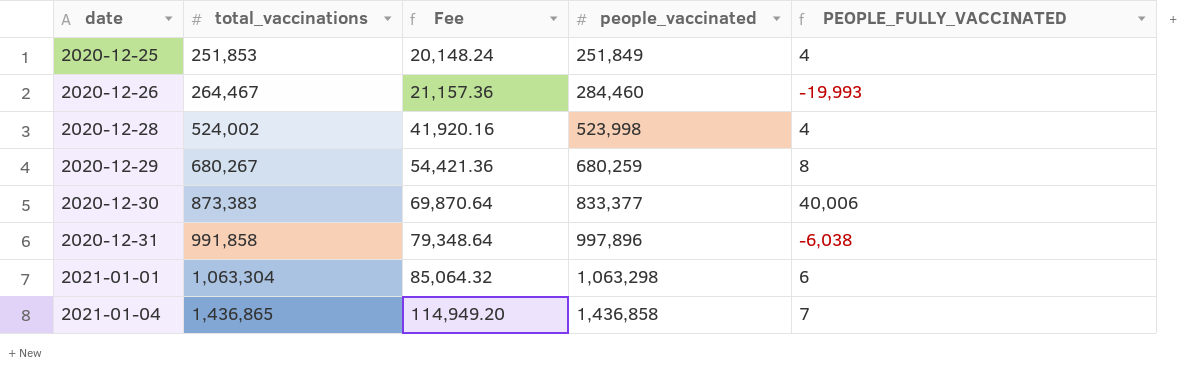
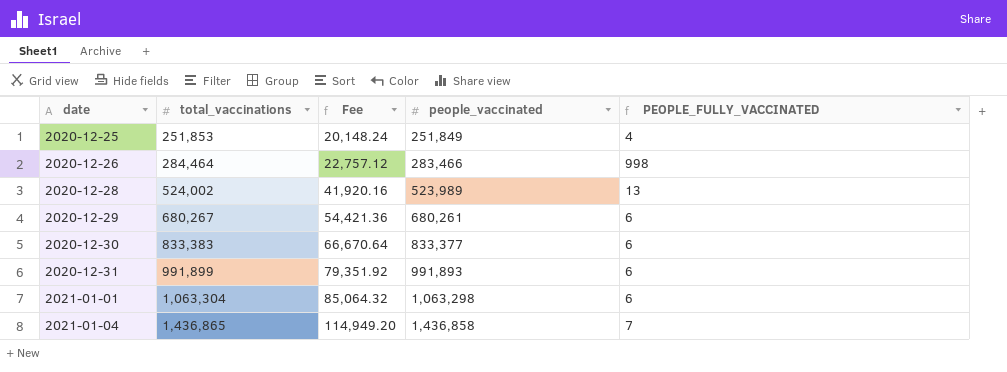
2020-12-26 | total_vaccinations: 264,467 -> 284,464
2020-12-26 | Fee: 21,157.36 -> 22,757.12
2020-12-26 | people_vaccinated: 284,460 -> 283,466
2020-12-26 | PEOPLE_FULLY_VACCINATED: -19,993 -> 998
2020-12-28 | people_vaccinated: 523,998 -> 523,989
2020-12-28 | PEOPLE_FULLY_VACCINATED: 4 -> 13
2020-12-29 | people_vaccinated: 680,259 -> 680,261
2020-12-29 | PEOPLE_FULLY_VACCINATED: 8 -> 6
2020-12-30 | total_vaccinations: 873,383 -> 833,383
2020-12-30 | Fee: 69,870.64 -> 66,670.64
2020-12-30 | PEOPLE_FULLY_VACCINATED: 40,006 -> 6
2020-12-31 | total_vaccinations: 991,858 -> 991,899
2020-12-31 | Fee: 79,348.64 -> 79,351.92
2020-12-31 | people_vaccinated: 997,896 -> 991,893
2020-12-31 | PEOPLE_FULLY_VACCINATED: -6,038 -> 6

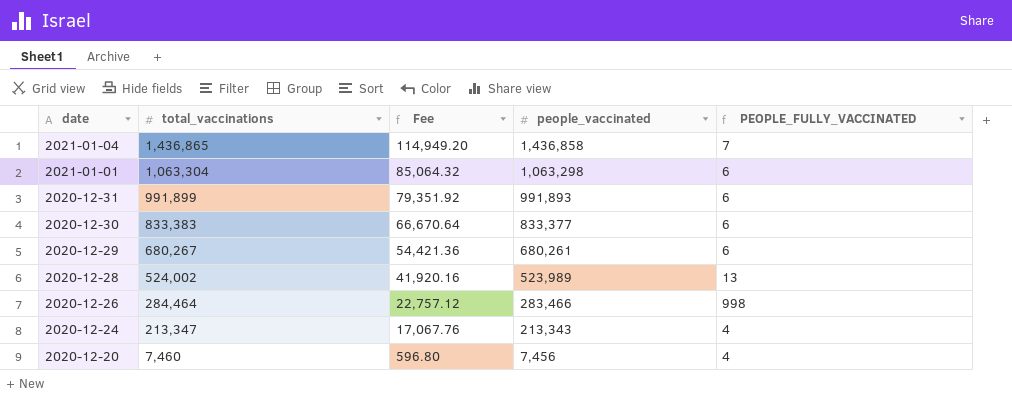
row order: date ascending -> date descending
row 2020-12-25: 251,853 | 20,148.24 | 251,849 | 4 -> none
row 2020-12-24: none -> 213,347 | 17,067.76 | 213,343 | 4
row 2020-12-20: none -> 7,460 | 596.80 | 7,456 | 4

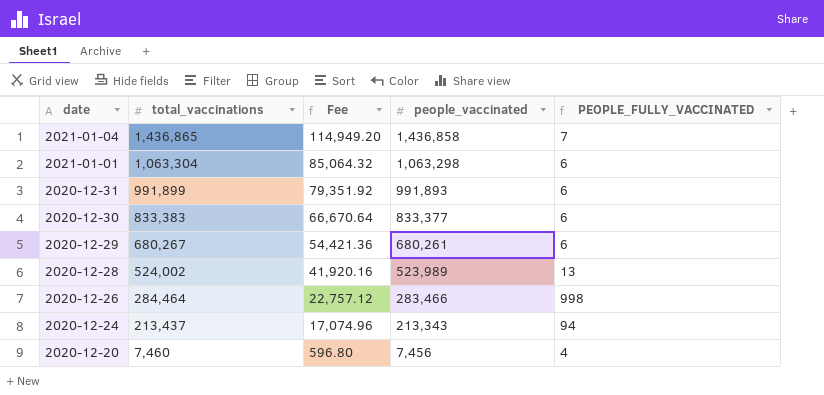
2020-12-24 | total_vaccinations: 213,347 -> 213,437
2020-12-24 | Fee: 17,067.76 -> 17,074.96
2020-12-24 | PEOPLE_FULLY_VACCINATED: 4 -> 94

